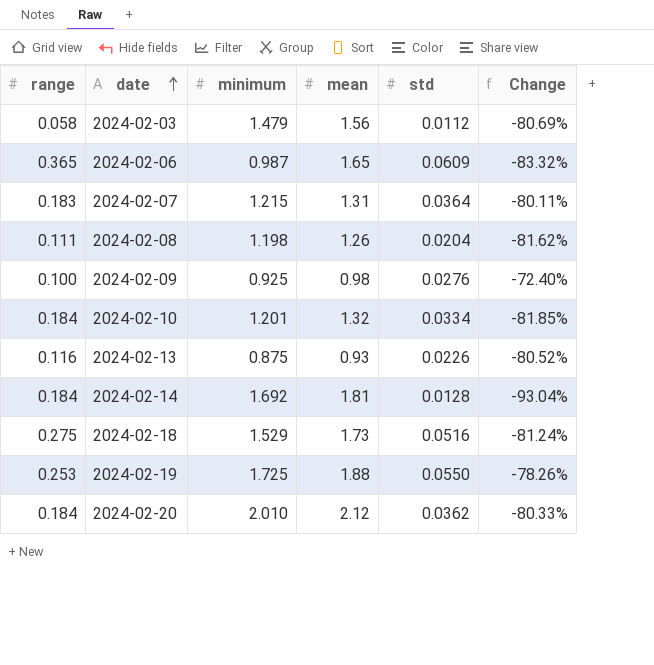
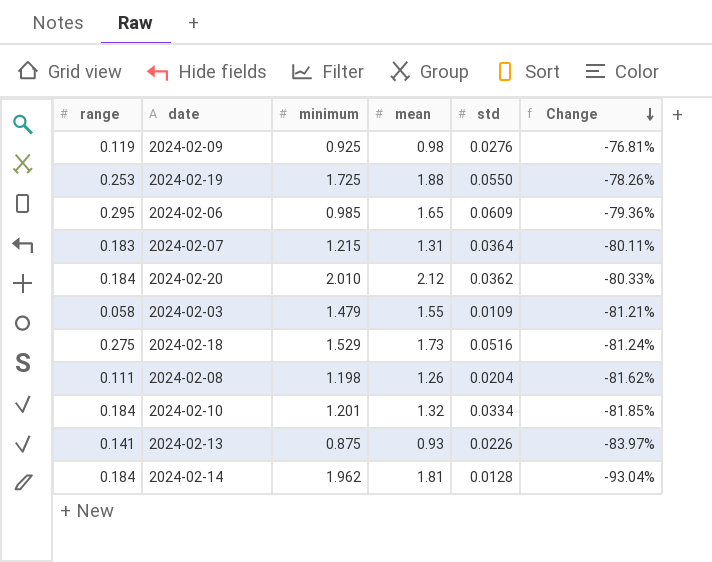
row order: date ascending -> Change descending
2024-02-09 | range: 0.100 -> 0.119
2024-02-09 | Change: -72.40% -> -76.81%
2024-02-06 | range: 0.365 -> 0.295
2024-02-06 | minimum: 0.987 -> 0.985
2024-02-06 | Change: -83.32% -> -79.36%
2024-02-03 | mean: 1.56 -> 1.55
2024-02-03 | std: 0.0112 -> 0.0109
2024-02-03 | Change: -80.69% -> -81.21%
2024-02-13 | range: 0.116 -> 0.141
2024-02-13 | Change: -80.52% -> -83.97%
2024-02-14 | minimum: 1.692 -> 1.962

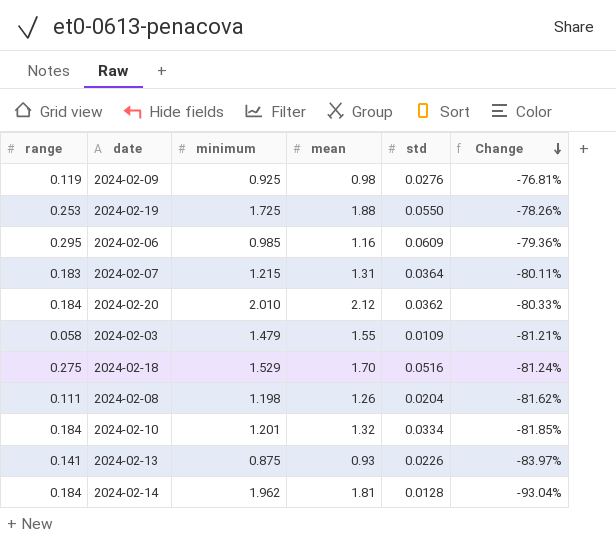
2024-02-06 | mean: 1.65 -> 1.16
2024-02-18 | mean: 1.73 -> 1.70

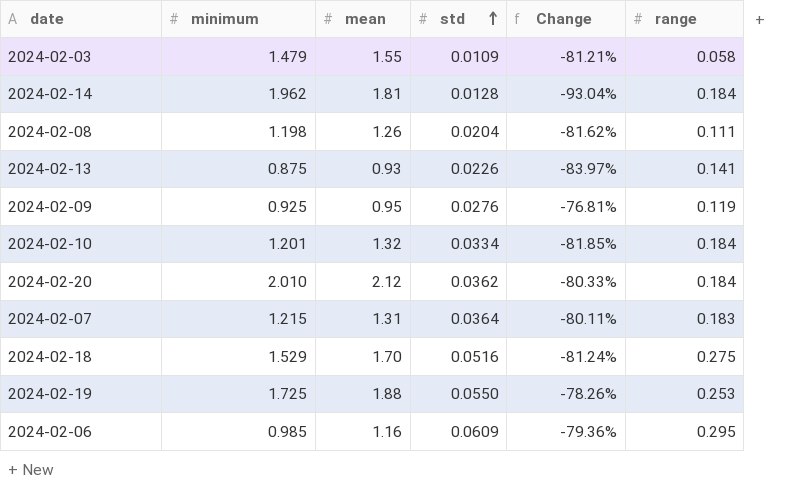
row order: Change descending -> std ascending
column range | position: 1 -> 6
2024-02-09 | mean: 0.98 -> 0.95

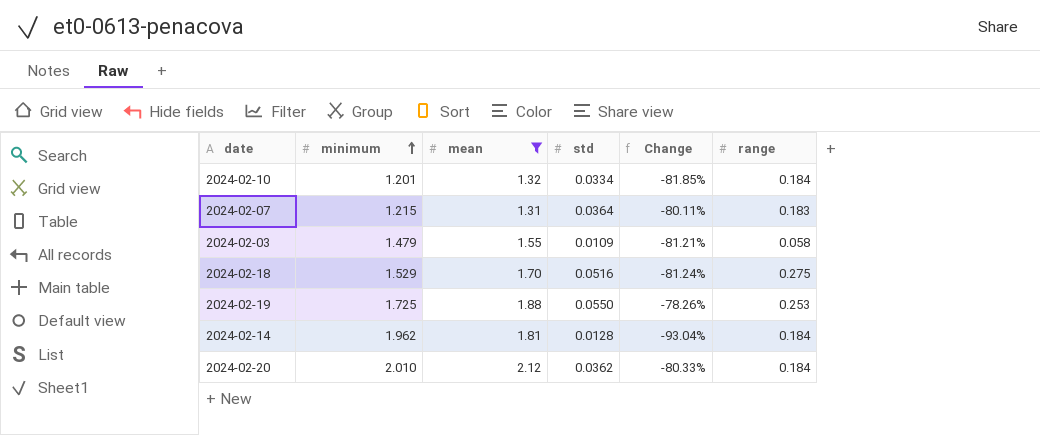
filter: none -> mean >= 1.31
row order: std ascending -> minimum ascending

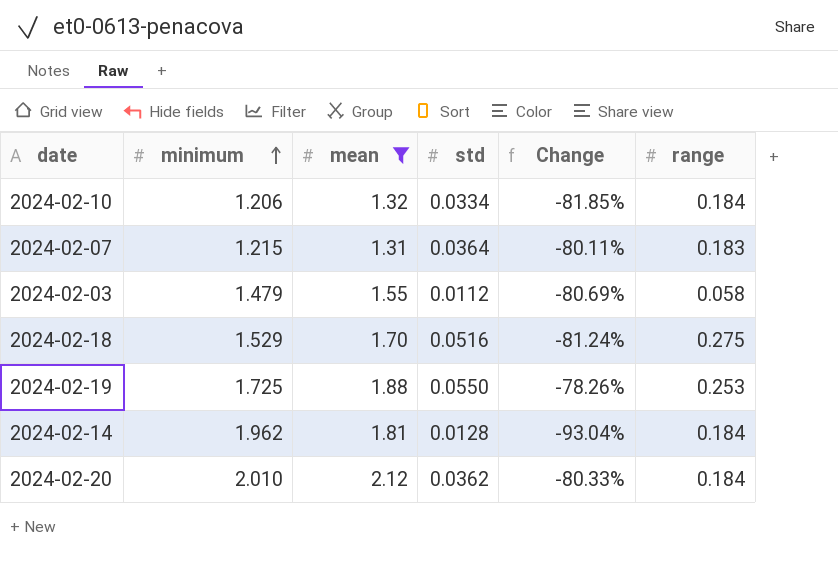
2024-02-10 | minimum: 1.201 -> 1.206
2024-02-03 | std: 0.0109 -> 0.0112
2024-02-03 | Change: -81.21% -> -80.69%

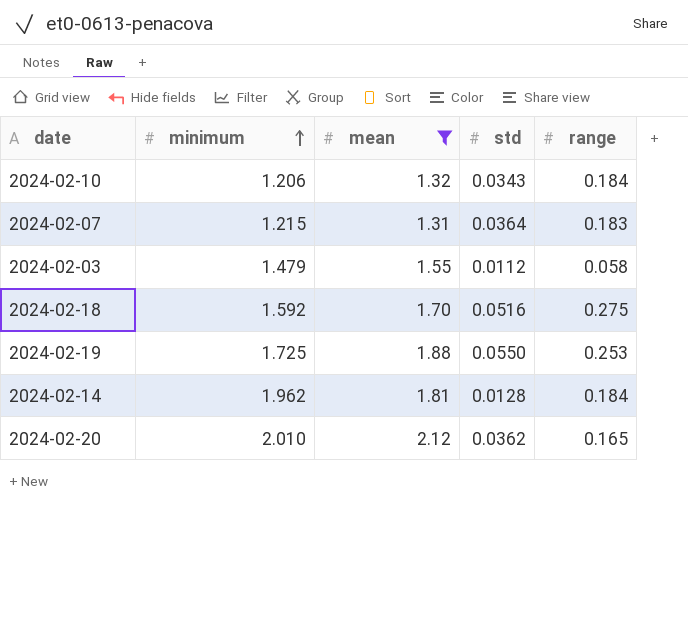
column Change | formula: ([std] - [range]) / [range] -> none
2024-02-10 | std: 0.0334 -> 0.0343
2024-02-18 | minimum: 1.529 -> 1.592
2024-02-20 | range: 0.184 -> 0.165

